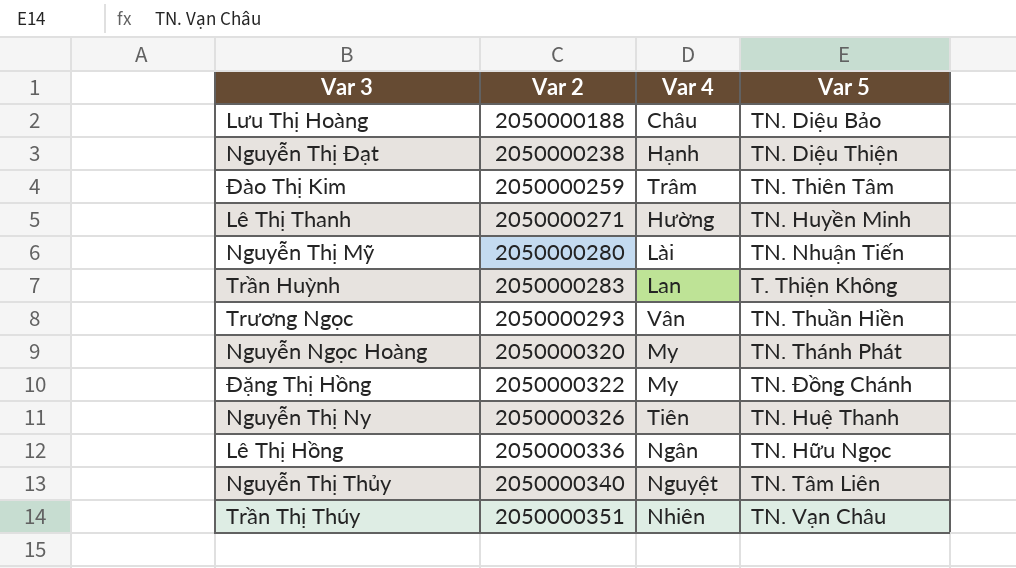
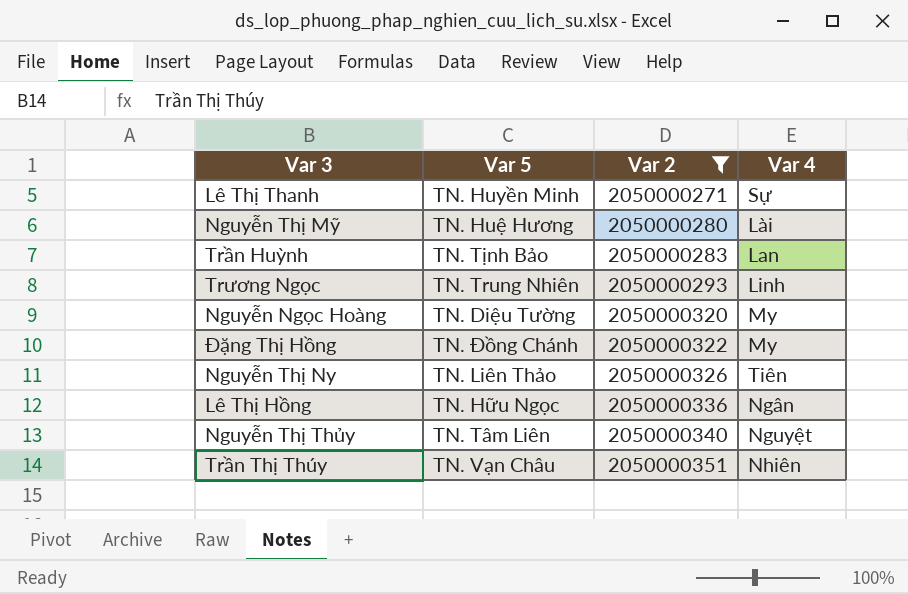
filter: none -> Var 2 >= 2050000271
column Var 5 | position: 4 -> 2
Lê Thị Thanh | Var 4: Hường -> Sự
Nguyễn Thị Mỹ | Var 5: TN. Nhuận Tiến -> TN. Huệ Hương
Trần Huỳnh | Var 5: T. Thiện Không -> TN. Tịnh Bảo
Trương Ngọc | Var 5: TN. Thuần Hiền -> TN. Trung Nhiên
Trương Ngọc | Var 4: Vân -> Linh
Nguyễn Ngọc Hoàng | Var 5: TN. Thánh Phát -> TN. Diệu Tường
Nguyễn Thị Ny | Var 5: TN. Huệ Thanh -> TN. Liên Thảo

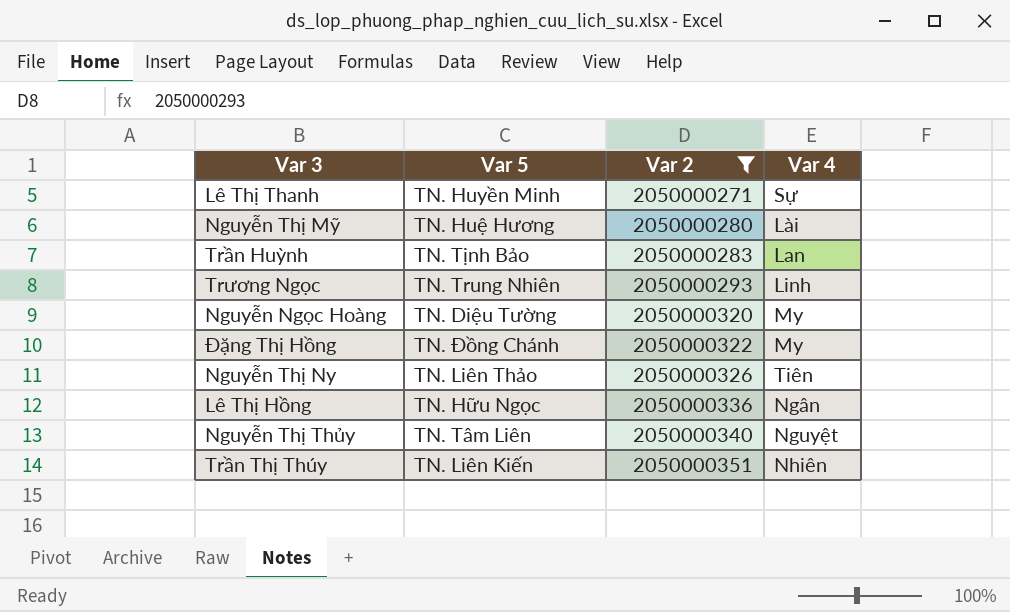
Trần Thị Thúy | Var 5: TN. Vạn Châu -> TN. Liên Kiến

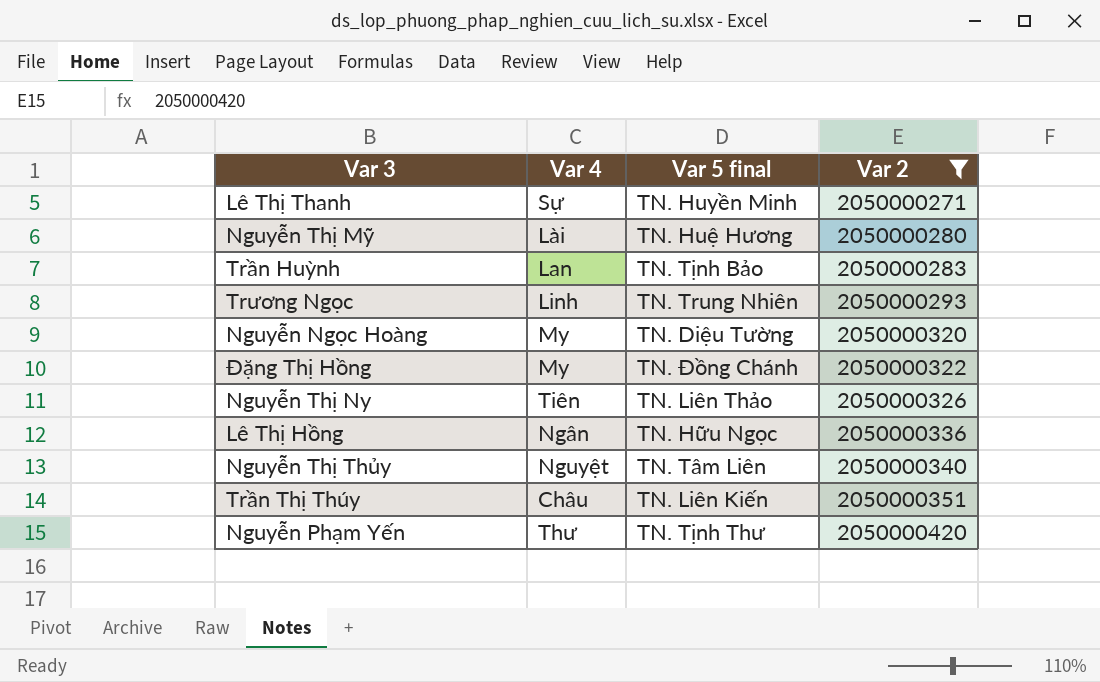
column Var 4 | position: 4 -> 2
column name: Var 5 -> Var 5 final
Trần Thị Thúy | Var 4: Nhiên -> Châu
row Nguyễn Phạm Yến: none -> Thư | TN. Tịnh Thư | 2050000420

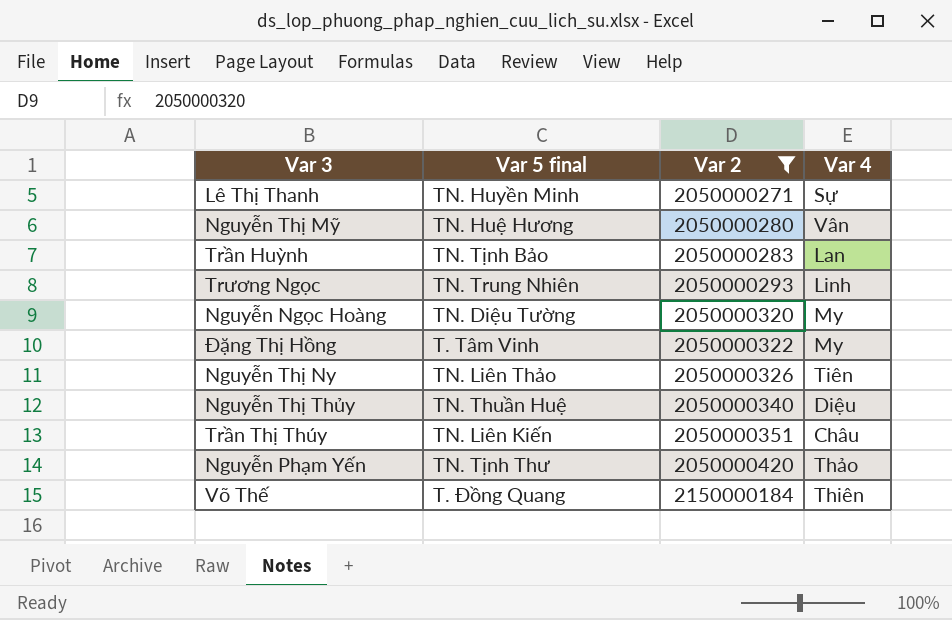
column Var 4 | position: 2 -> 4
row Lê Thị Hồng: Ngân | TN. Hữu Ngọc | 2050000336 -> none
Nguyễn Thị Mỹ | Var 4: Lài -> Vân
Đặng Thị Hồng | Var 5 final: TN. Đồng Chánh -> T. Tâm Vinh
Nguyễn Thị Thủy | Var 5 final: TN. Tâm Liên -> TN. Thuần Huệ
Nguyễn Thị Thủy | Var 4: Nguyệt -> Diệu
Nguyễn Phạm Yến | Var 4: Thư -> Thảo
row Võ Thế: none -> T. Đồng Quang | 2150000184 | Thiên

